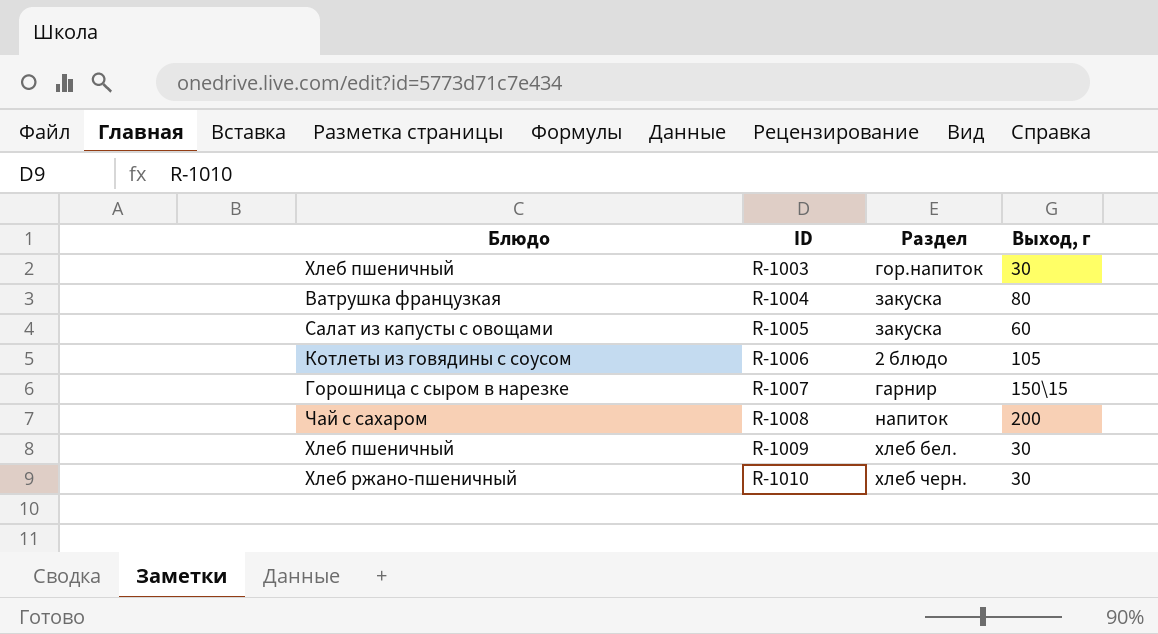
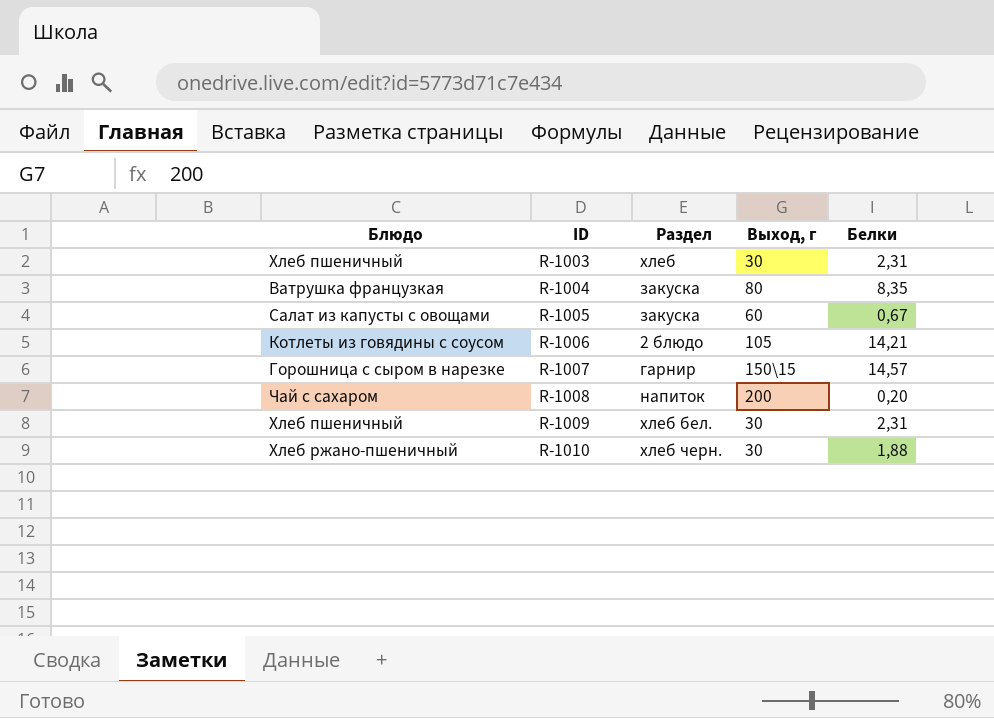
column Белки | position: none -> 5
R-1003 | Раздел: гор.напиток -> хлеб

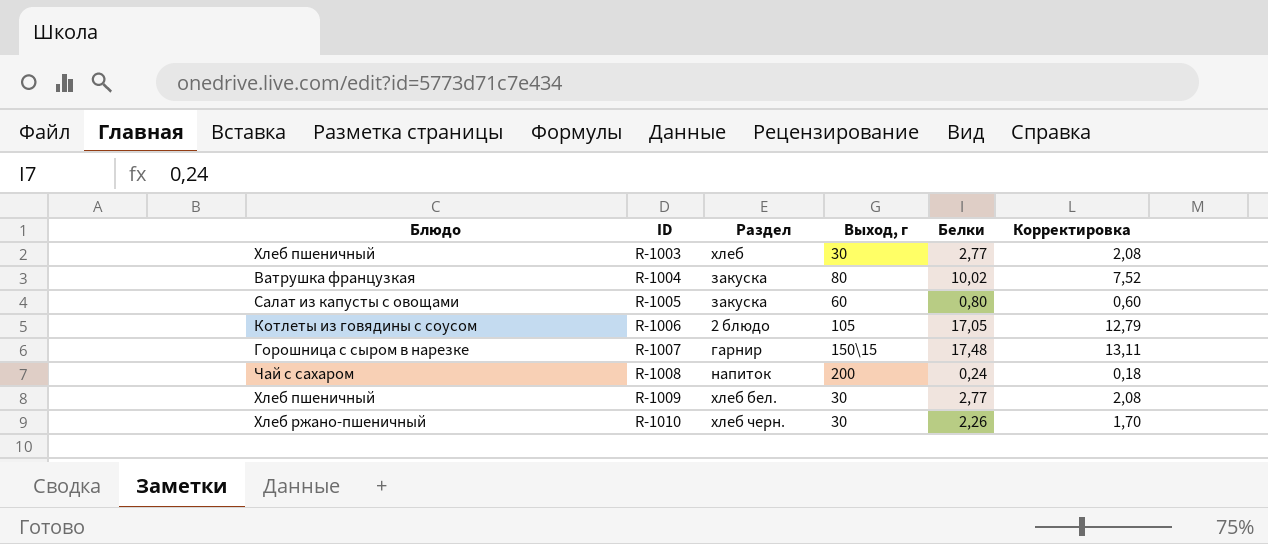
column Корректировка | formula: none -> [Белки] * 0,75
R-1003 | Белки: 2,31 -> 2,77
R-1004 | Белки: 8,35 -> 10,02
R-1005 | Белки: 0,67 -> 0,80
R-1006 | Белки: 14,21 -> 17,05
R-1007 | Белки: 14,57 -> 17,48
R-1008 | Белки: 0,20 -> 0,24
R-1009 | Белки: 2,31 -> 2,77
R-1010 | Белки: 1,88 -> 2,26

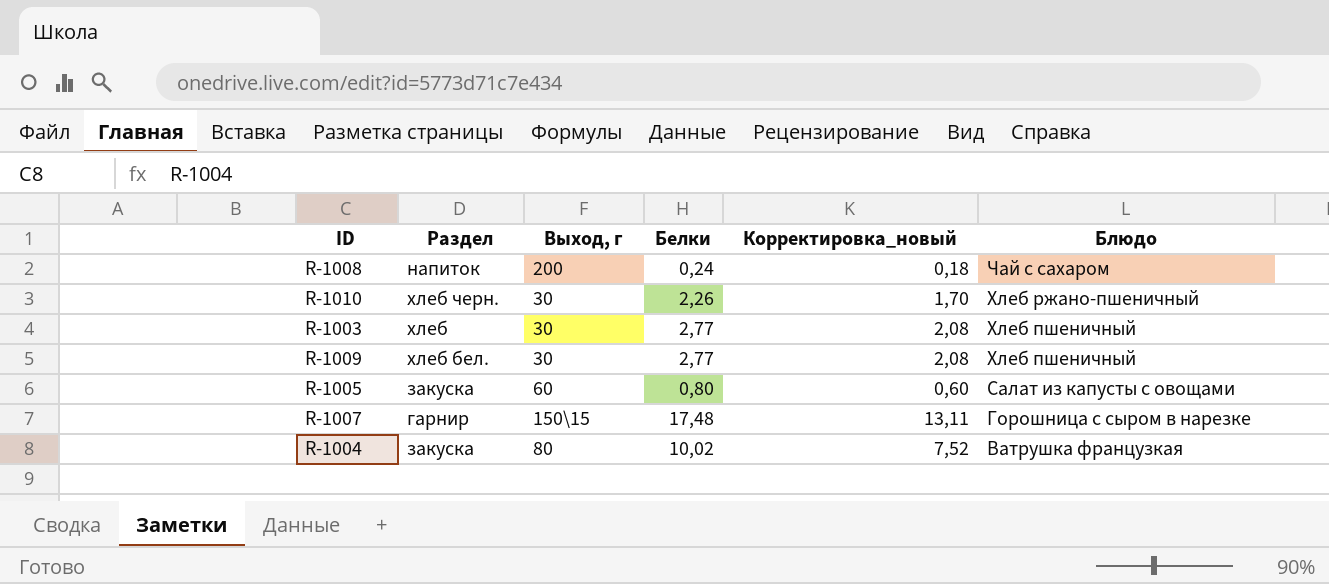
row order: ID ascending -> Блюдо descending
column name: Корректировка -> Корректировка_новый
column Блюдо | position: 1 -> 6
row R-1006: Котлеты из говядины с соусом | 2 блюдо | 105 | 17,05 | 12,79 -> none

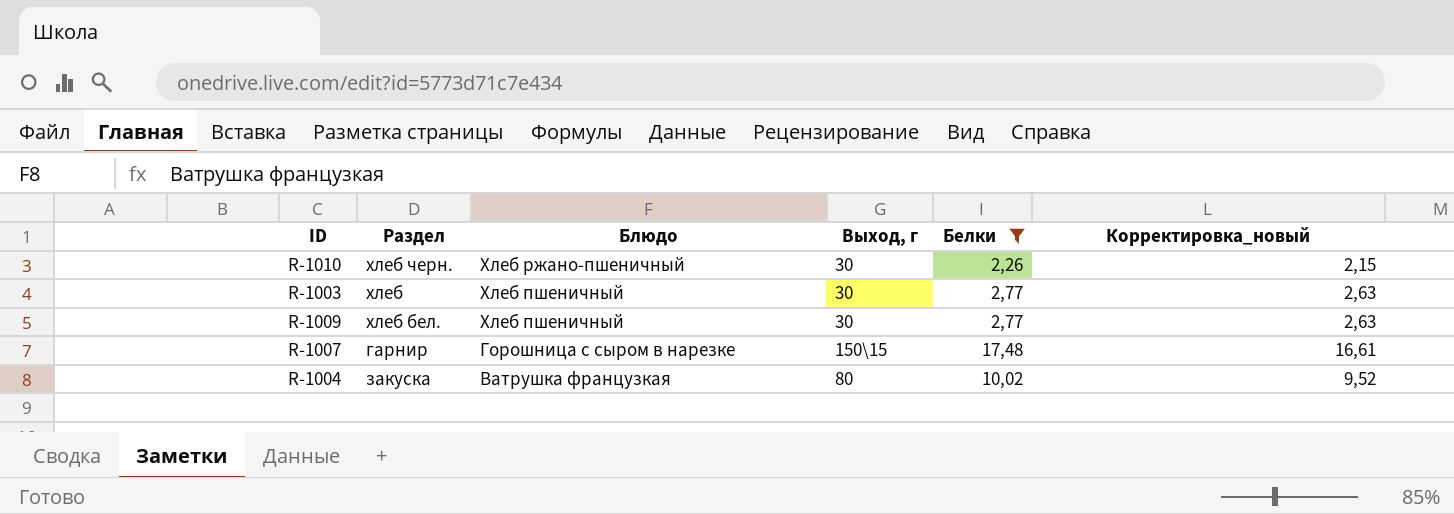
filter: none -> Белки >= 2,26
column Блюдо | position: 6 -> 3
column Корректировка_новый | formula: [Белки] * 0,75 -> [Белки] * 0,95

